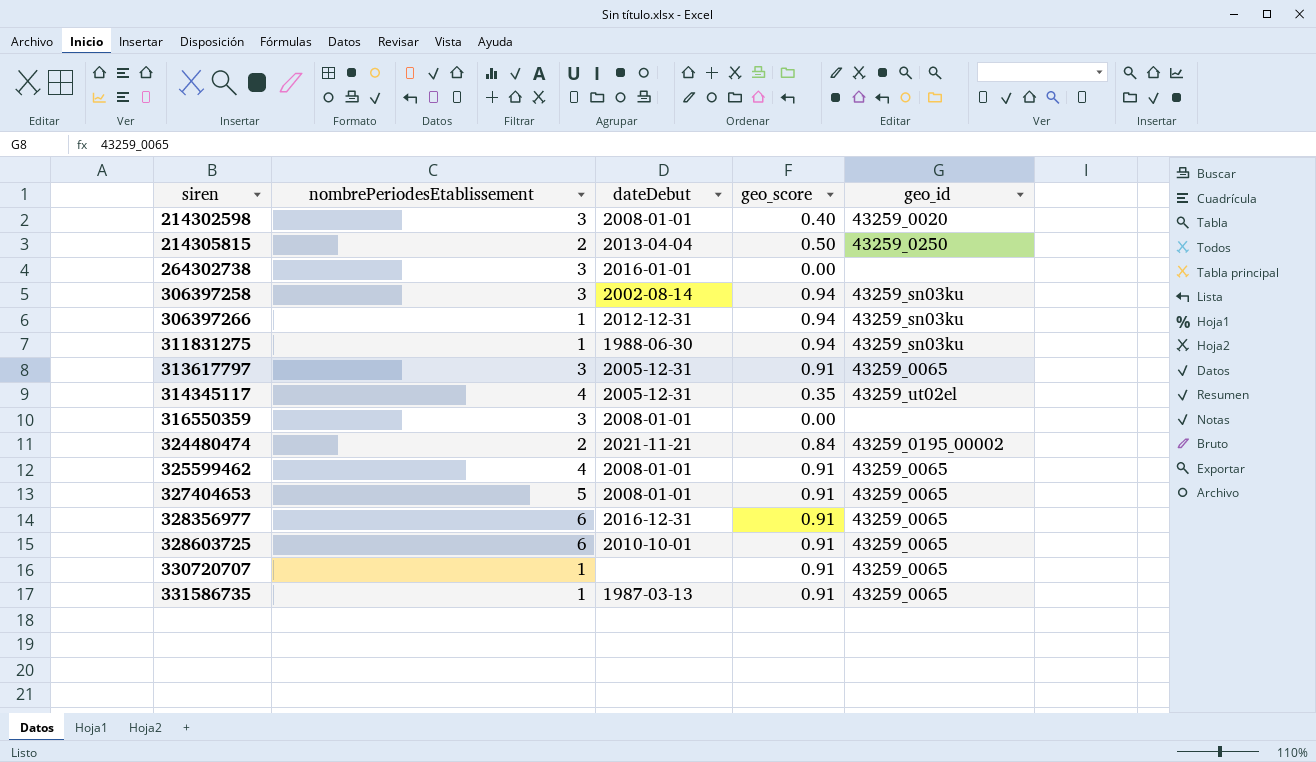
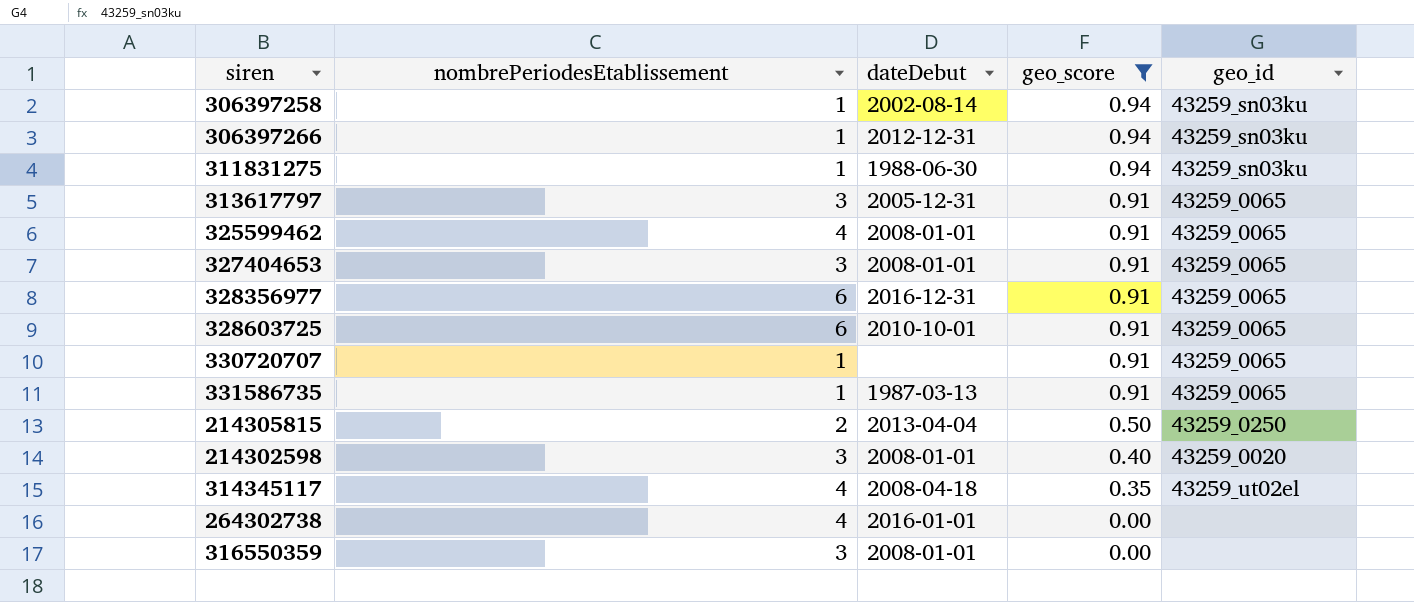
filter: none -> geo_score != 0.84
row order: siren ascending -> geo_score descending
306397258 | nombrePeriodesEtablissement: 3 -> 1
327404653 | nombrePeriodesEtablissement: 5 -> 3
314345117 | dateDebut: 2005-12-31 -> 2008-04-18
264302738 | nombrePeriodesEtablissement: 3 -> 4

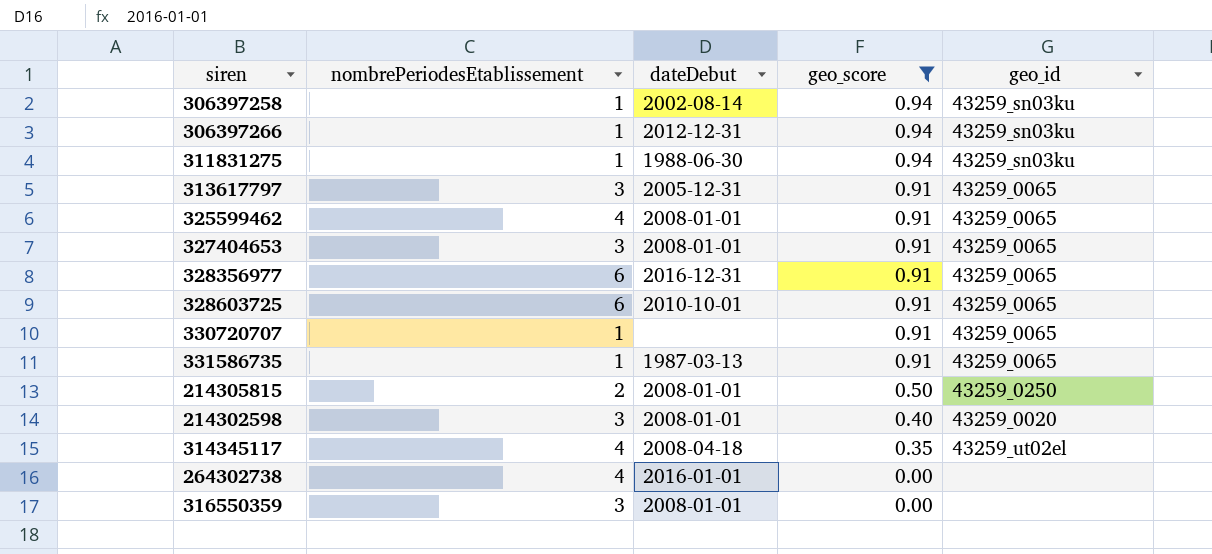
214305815 | dateDebut: 2013-04-04 -> 2008-01-01

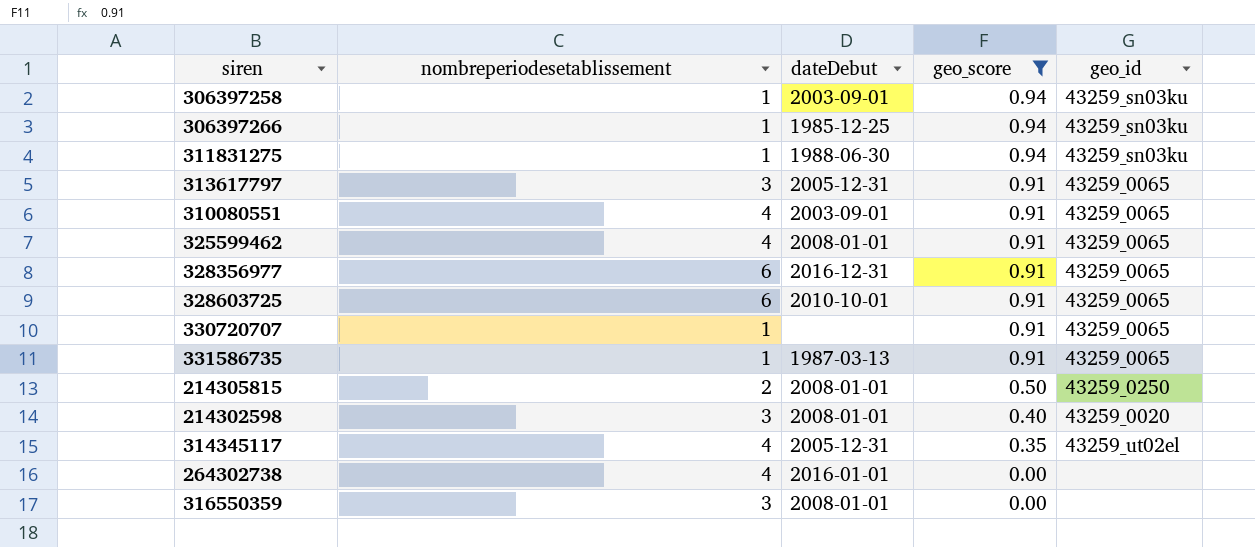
column name: nombrePeriodesEtablissement -> nombreperiodesetablissement
row 327404653: 3 | 2008-01-01 | 0.91 | 43259_0065 -> none
306397258 | dateDebut: 2002-08-14 -> 2003-09-01
306397266 | dateDebut: 2012-12-31 -> 1985-12-25
row 310080551: none -> 4 | 2003-09-01 | 0.91 | 43259_0065
314345117 | dateDebut: 2008-04-18 -> 2005-12-31

